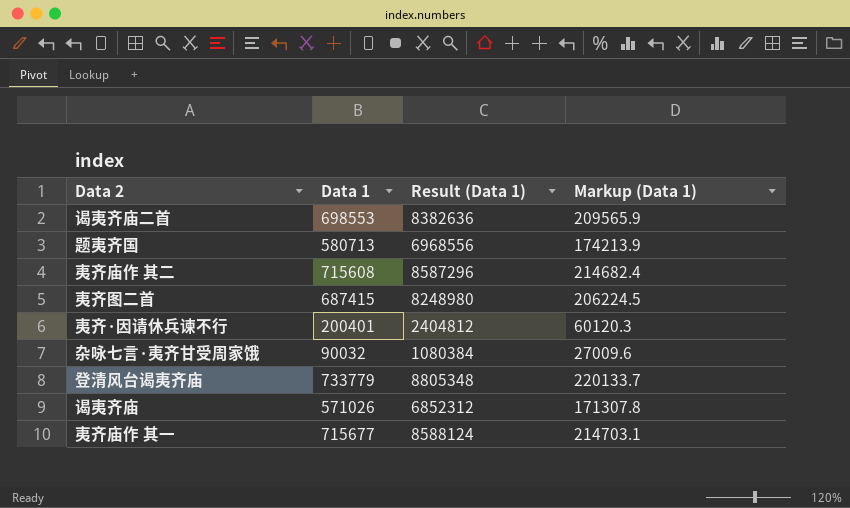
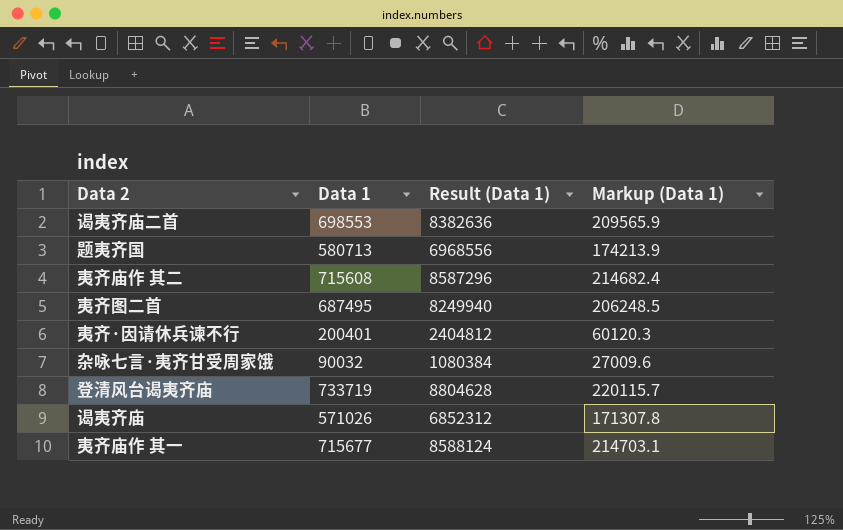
夷齐图二首 | Data 1: 687415 -> 687495
夷齐图二首 | Result (Data 1): 8248980 -> 8249940
夷齐图二首 | Markup (Data 1): 206224.5 -> 206248.5
登清风台谒夷齐庙 | Data 1: 733779 -> 733719
登清风台谒夷齐庙 | Result (Data 1): 8805348 -> 8804628
登清风台谒夷齐庙 | Markup (Data 1): 220133.7 -> 220115.7

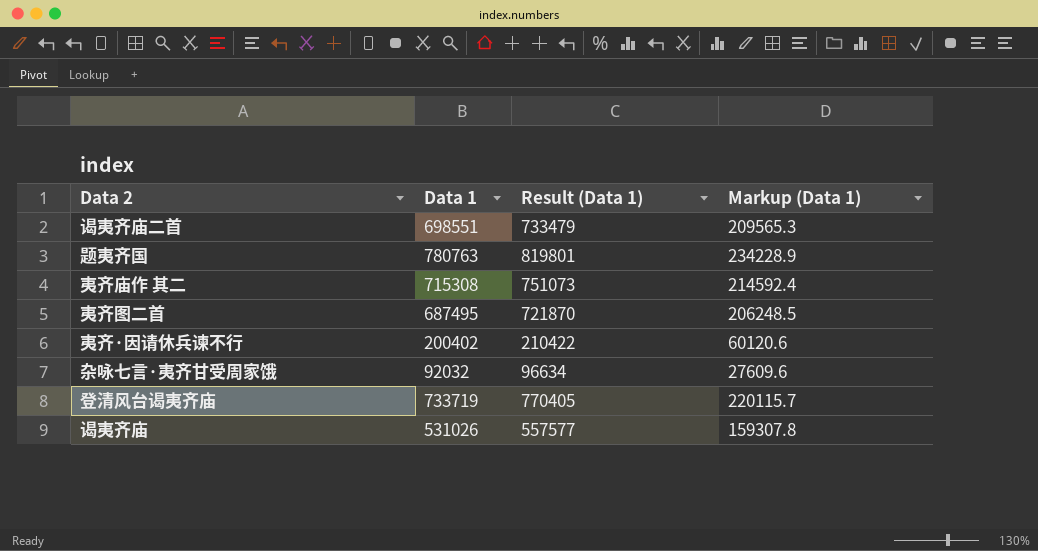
column Result (Data 1) | formula: [Data 1] * 12 -> [Data 1] * 1.05
row 夷齐庙作 其一: 715677 | 8588124 | 214703.1 -> none
谒夷齐庙二首 | Data 1: 698553 -> 698551
谒夷齐庙二首 | Markup (Data 1): 209565.9 -> 209565.3
题夷齐国 | Data 1: 580713 -> 780763
题夷齐国 | Markup (Data 1): 174213.9 -> 234228.9
夷齐庙作 其二 | Data 1: 715608 -> 715308
夷齐庙作 其二 | Markup (Data 1): 214682.4 -> 214592.4
夷齐·因请休兵谏不行 | Data 1: 200401 -> 200402
夷齐·因请休兵谏不行 | Markup (Data 1): 60120.3 -> 60120.6
杂咏七言·夷齐甘受周家饿 | Data 1: 90032 -> 92032
杂咏七言·夷齐甘受周家饿 | Markup (Data 1): 27009.6 -> 27609.6
谒夷齐庙 | Data 1: 571026 -> 531026
谒夷齐庙 | Markup (Data 1): 171307.8 -> 159307.8

